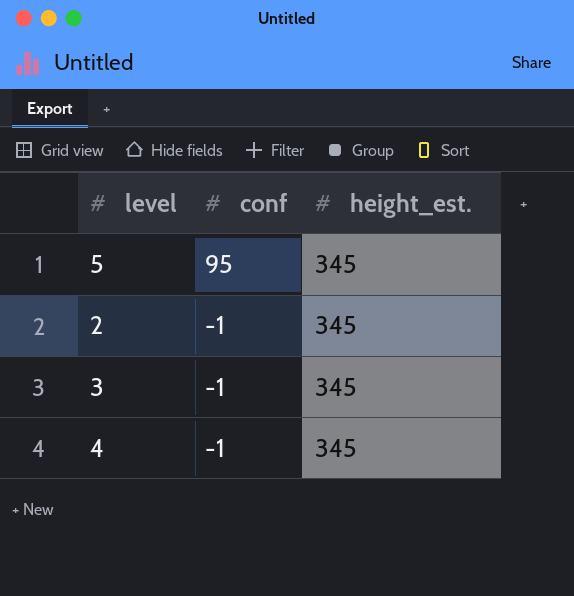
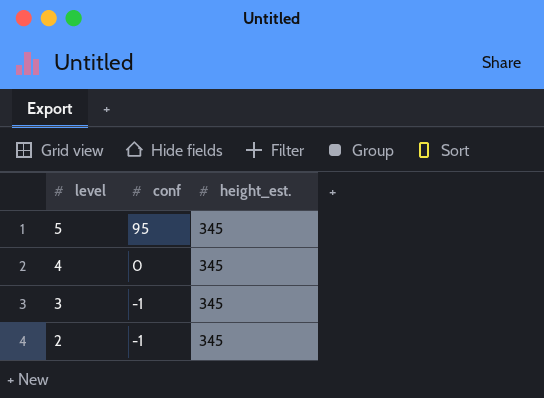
row order: conf descending -> level descending
4 | conf: -1 -> 0

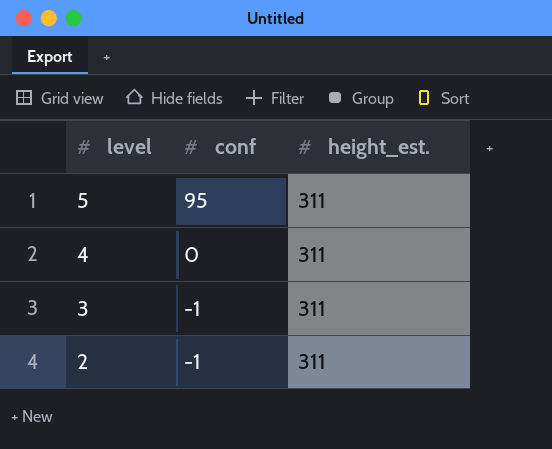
5 | height_est.: 345 -> 311
4 | height_est.: 345 -> 311
3 | height_est.: 345 -> 311
2 | height_est.: 345 -> 311

